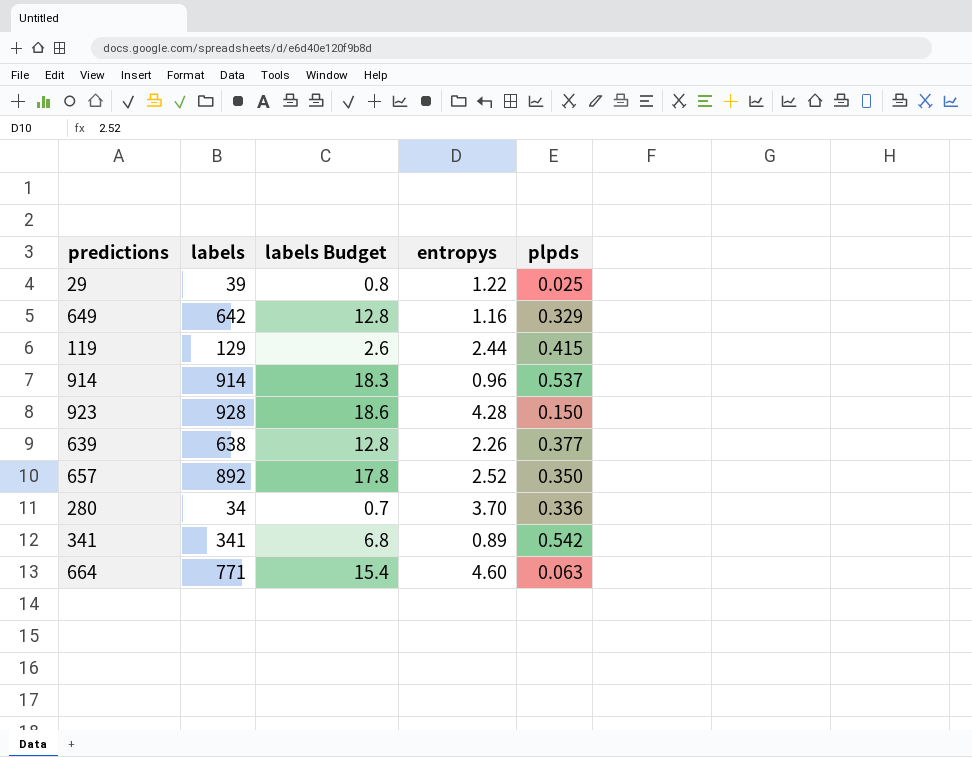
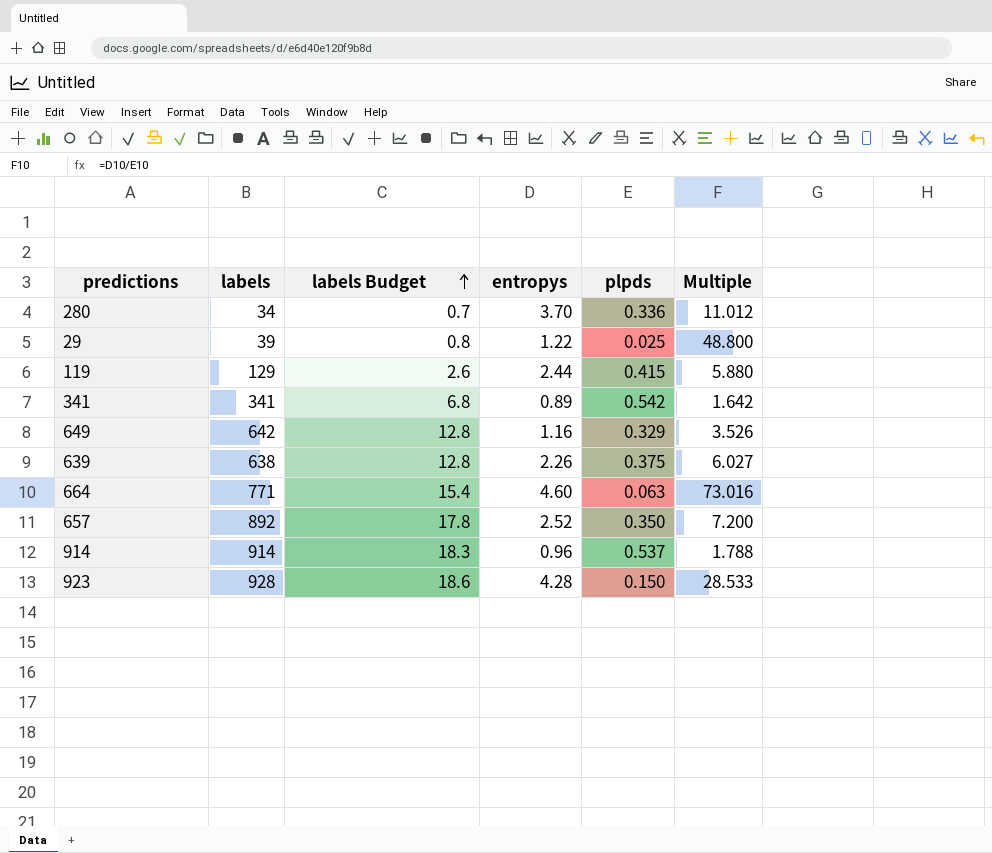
row order: none -> labels Budget ascending
column Multiple | formula: none -> [entropys] / [plpds]
639 | plpds: 0.377 -> 0.375

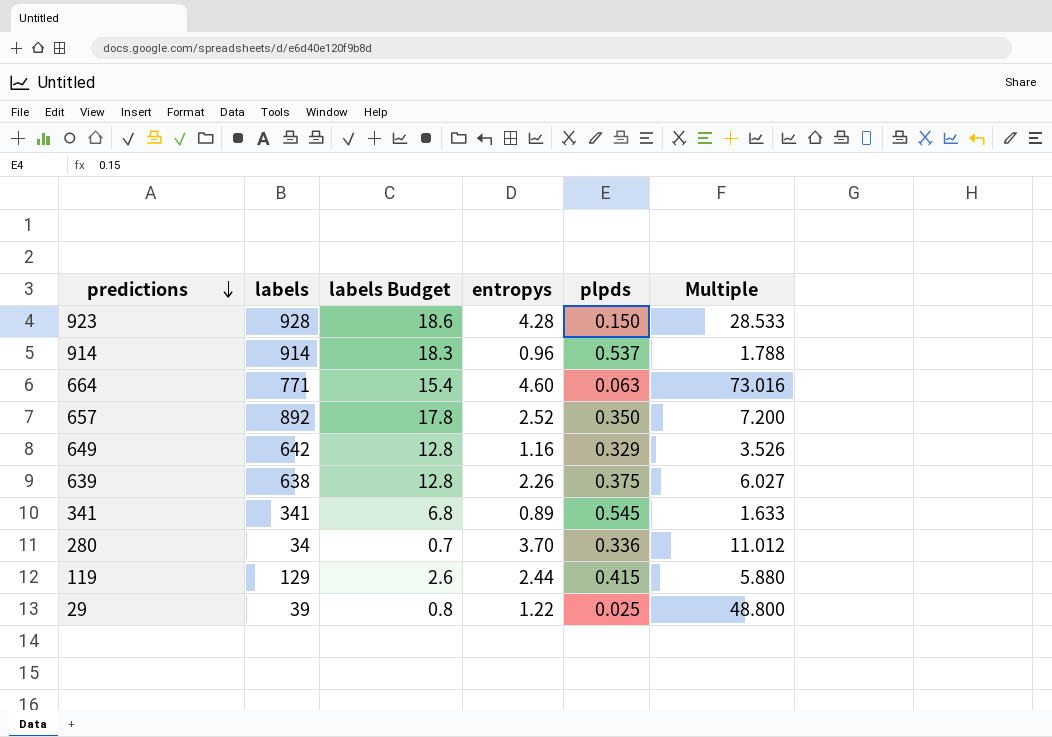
row order: labels Budget ascending -> predictions descending
341 | plpds: 0.542 -> 0.545
341 | Multiple: 1.642 -> 1.633

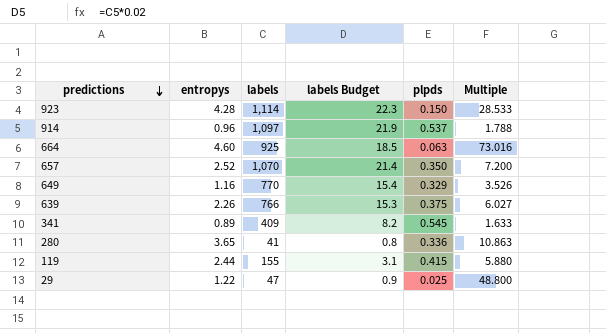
column entropys | position: 4 -> 2
923 | labels: 928 -> 1,114
923 | labels Budget: 18.6 -> 22.3
914 | labels: 914 -> 1,097
914 | labels Budget: 18.3 -> 21.9
664 | labels: 771 -> 925
664 | labels Budget: 15.4 -> 18.5
657 | labels: 892 -> 1,070
657 | labels Budget: 17.8 -> 21.4
649 | labels: 642 -> 770
649 | labels Budget: 12.8 -> 15.4
639 | labels: 638 -> 766
639 | labels Budget: 12.8 -> 15.3
341 | labels: 341 -> 409
341 | labels Budget: 6.8 -> 8.2
280 | entropys: 3.70 -> 3.65
280 | labels: 34 -> 41
280 | labels Budget: 0.7 -> 0.8
280 | Multiple: 11.012 -> 10.863
119 | labels: 129 -> 155
119 | labels Budget: 2.6 -> 3.1
29 | labels: 39 -> 47
29 | labels Budget: 0.8 -> 0.9

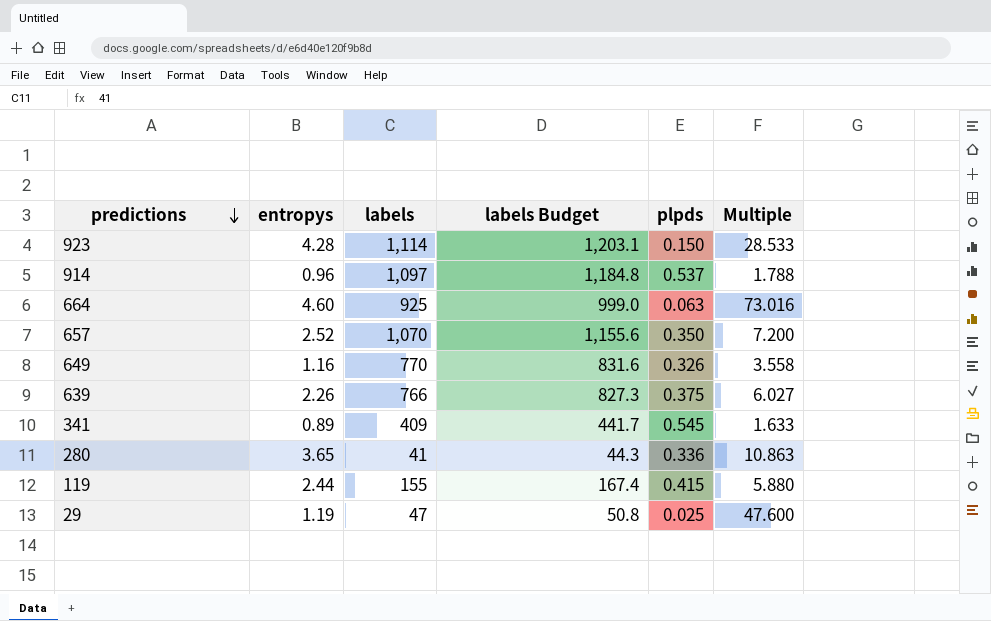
column labels Budget | formula: [labels] * 0.02 -> [labels] * 1.08
649 | plpds: 0.329 -> 0.326
649 | Multiple: 3.526 -> 3.558
29 | entropys: 1.22 -> 1.19
29 | Multiple: 48.800 -> 47.600

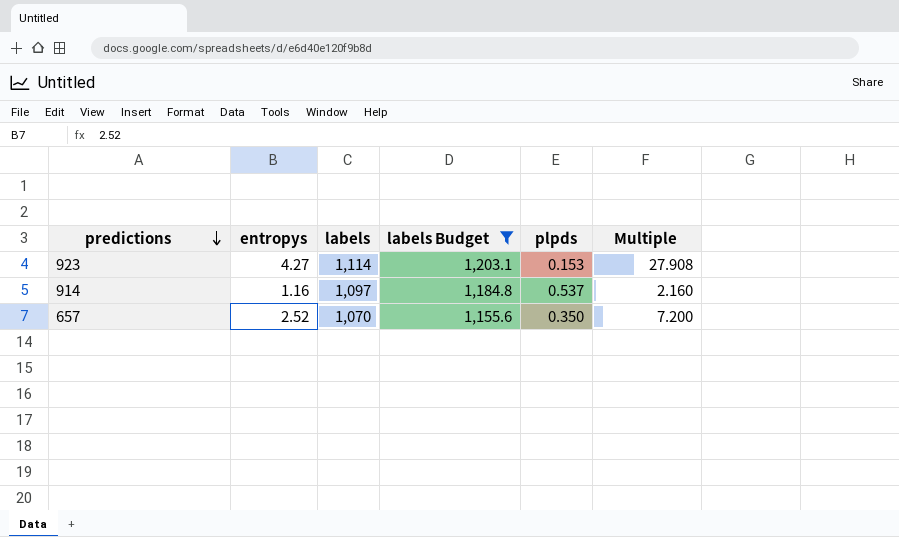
filter: none -> labels Budget >= 1,155.6
923 | entropys: 4.28 -> 4.27
923 | plpds: 0.150 -> 0.153
923 | Multiple: 28.533 -> 27.908
914 | entropys: 0.96 -> 1.16
914 | Multiple: 1.788 -> 2.160

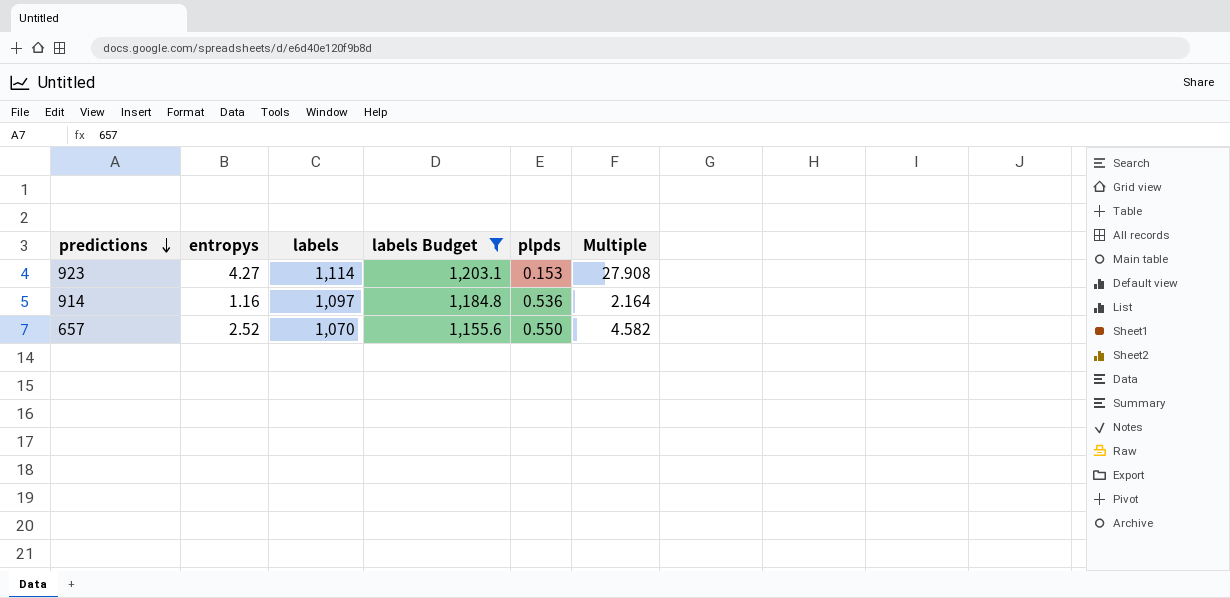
914 | plpds: 0.537 -> 0.536
914 | Multiple: 2.160 -> 2.164
657 | plpds: 0.350 -> 0.550
657 | Multiple: 7.200 -> 4.582

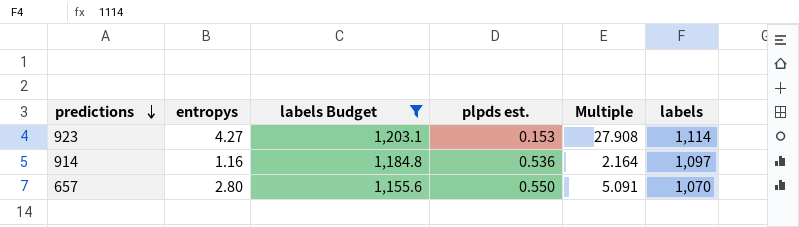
column name: plpds -> plpds est.
column labels | position: 3 -> 6
657 | entropys: 2.52 -> 2.80
657 | Multiple: 4.582 -> 5.091

